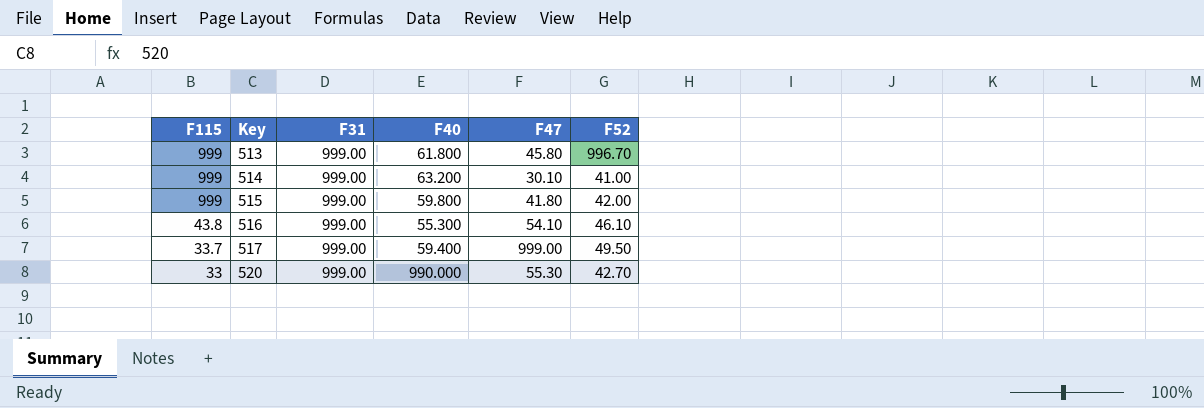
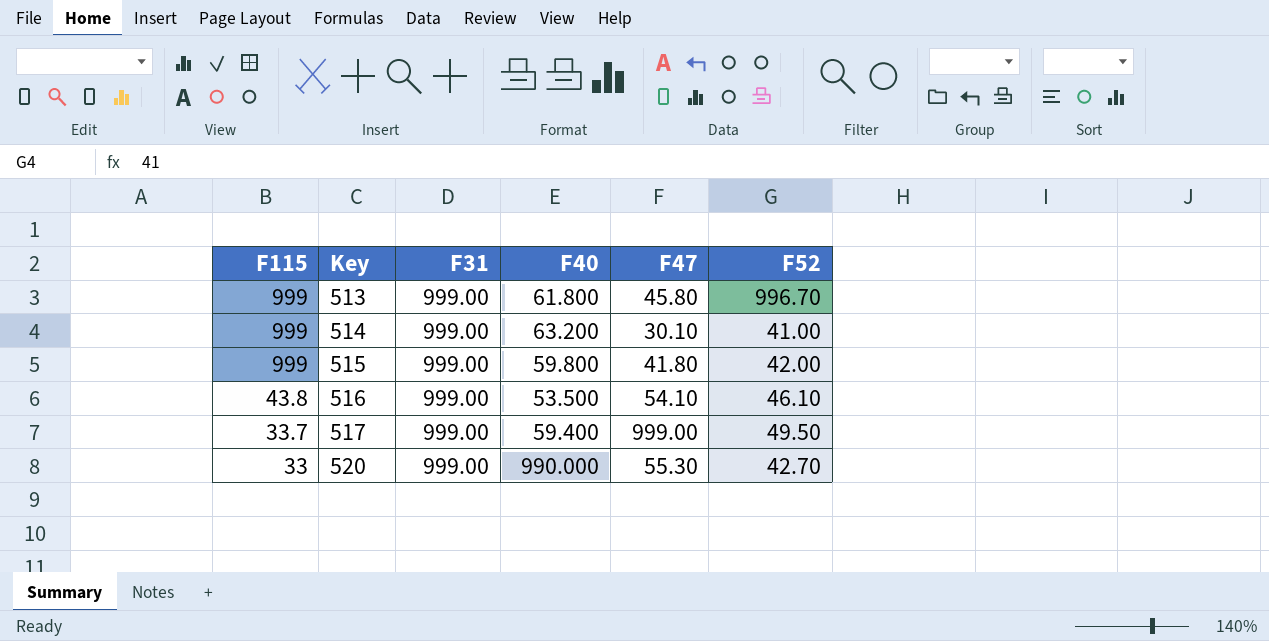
516 | F40: 55.300 -> 53.500

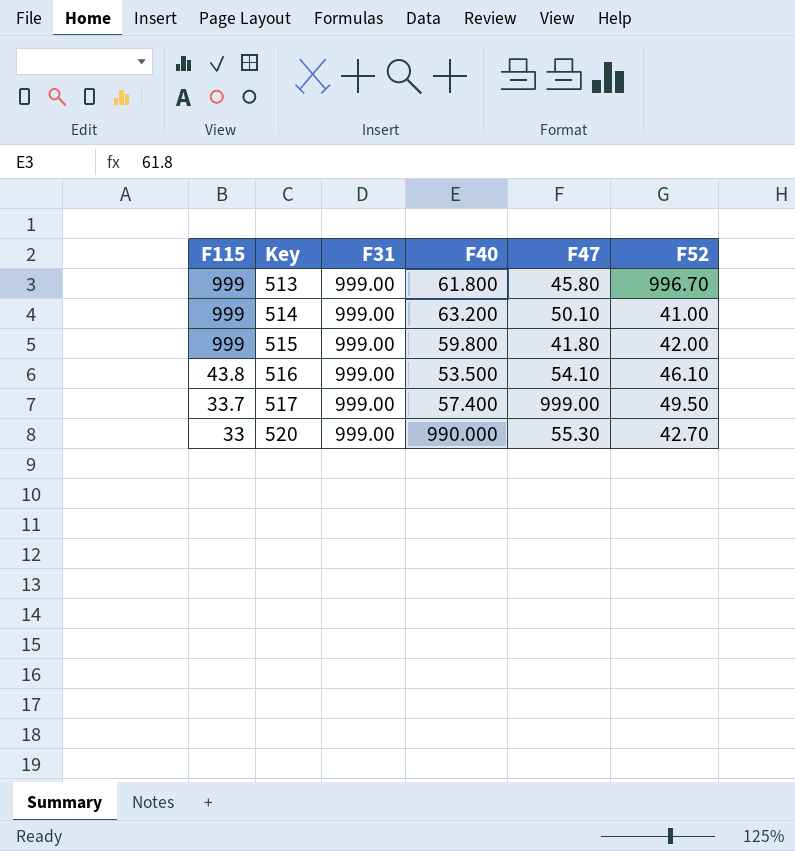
514 | F47: 30.10 -> 50.10
517 | F40: 59.400 -> 57.400

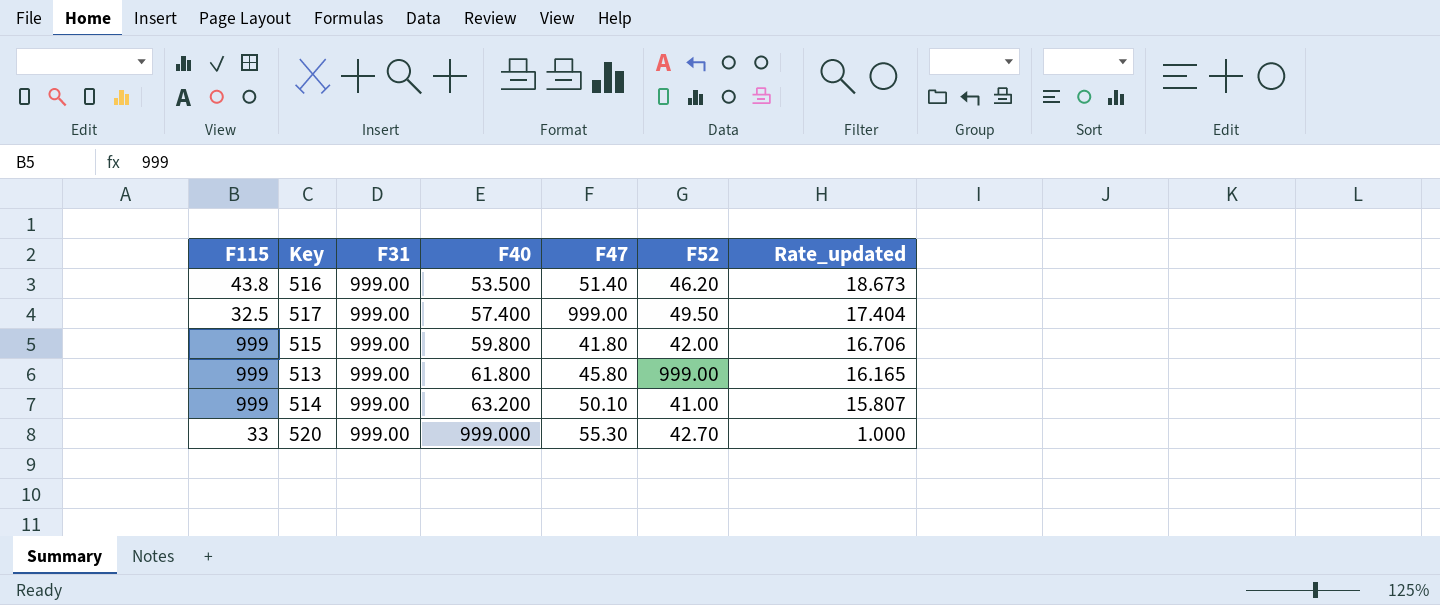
row order: F115 descending -> F40 ascending
column Rate_updated | formula: none -> [F31] / [F40]
516 | F47: 54.10 -> 51.40
516 | F52: 46.10 -> 46.20
517 | F115: 33.7 -> 32.5
513 | F52: 996.70 -> 999.00
520 | F40: 990.000 -> 999.000

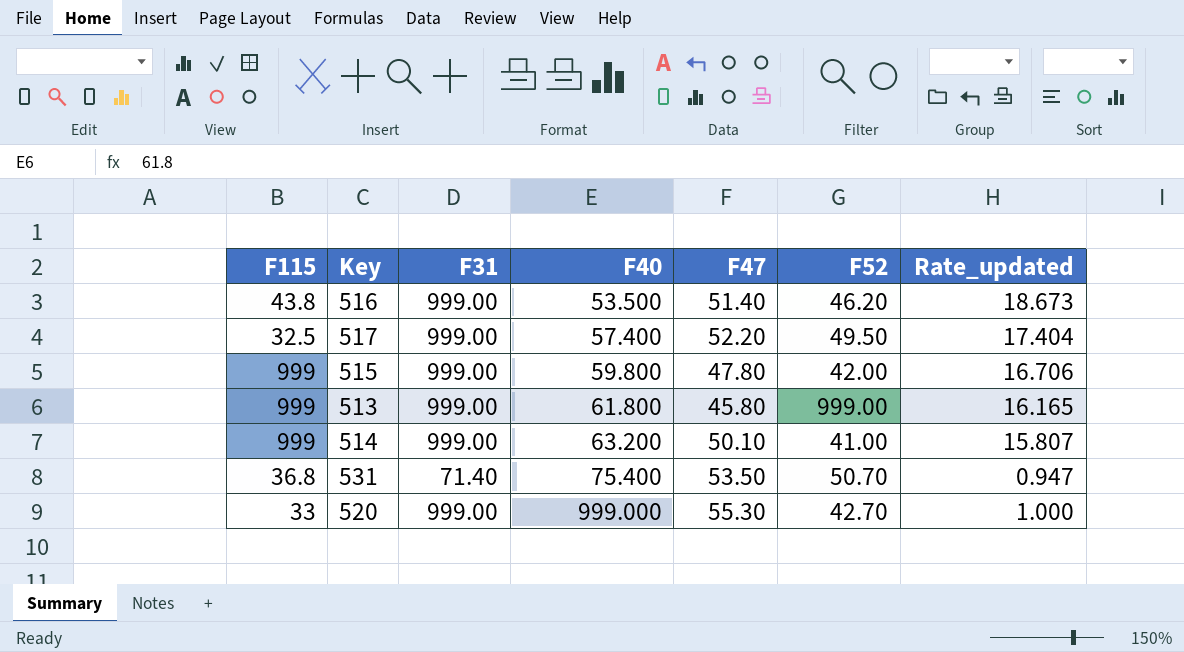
517 | F47: 999.00 -> 52.20
515 | F47: 41.80 -> 47.80
row 531: none -> 36.8 | 71.40 | 75.400 | 53.50 | 50.70 | 0.947

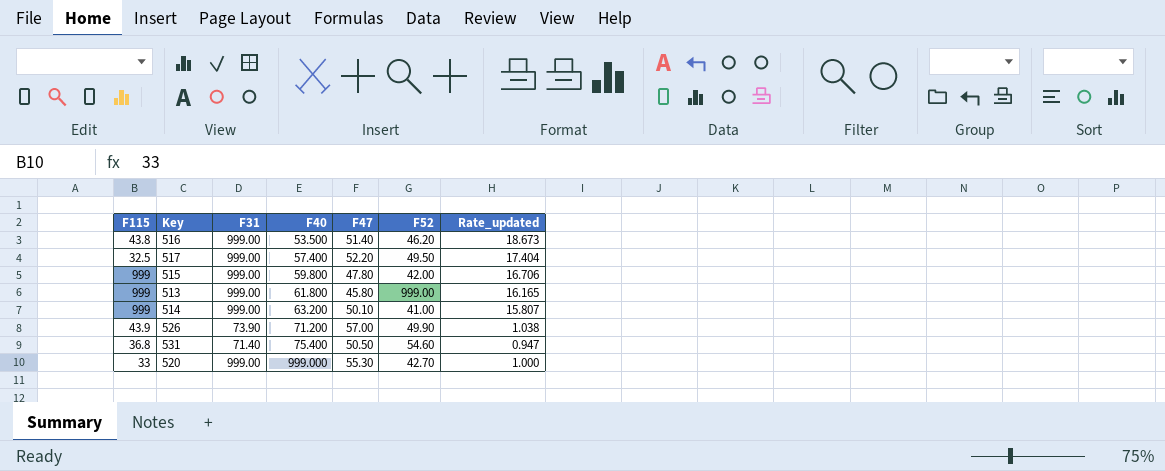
row 526: none -> 43.9 | 73.90 | 71.200 | 57.00 | 49.90 | 1.038
531 | F47: 53.50 -> 50.50
531 | F52: 50.70 -> 54.60

